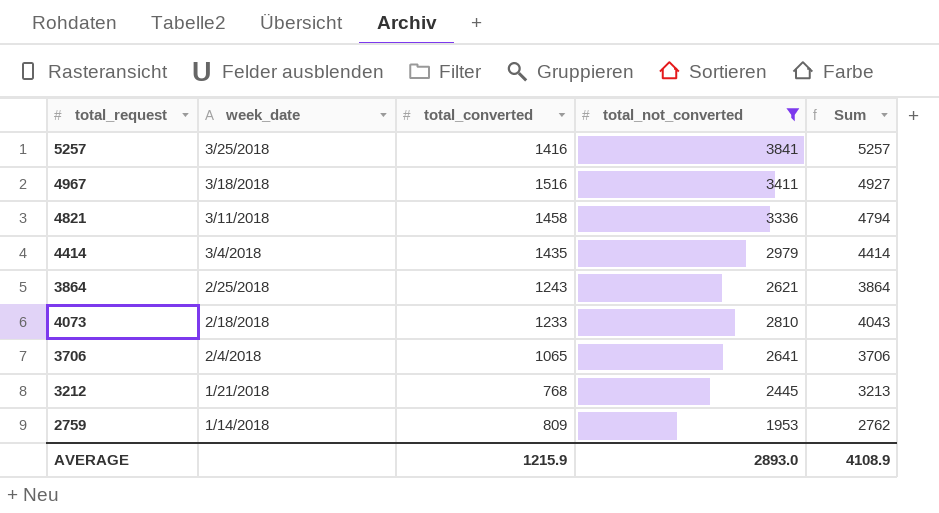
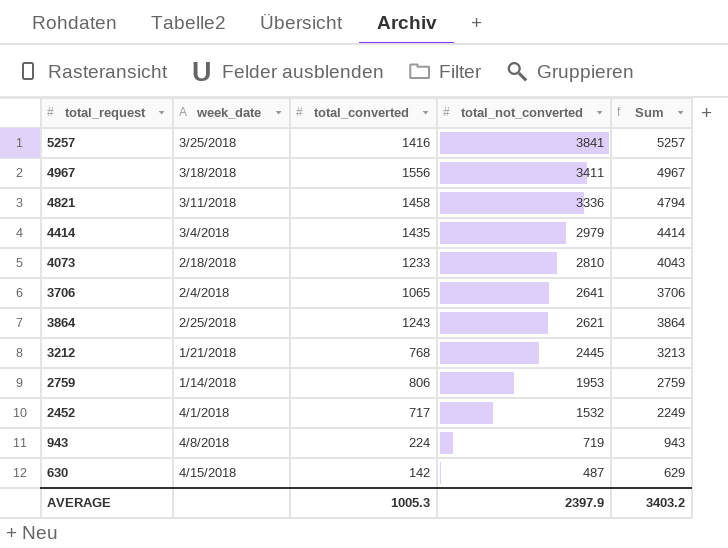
filter: total_not_converted >= 1953 -> none
row order: week_date descending -> total_not_converted descending
4967 | total_converted: 1516 -> 1556
4967 | Sum: 4927 -> 4967
2759 | total_converted: 809 -> 806
2759 | Sum: 2762 -> 2759
AVERAGE | total_converted: 1215.9 -> 1005.3
AVERAGE | total_not_converted: 2893.0 -> 2397.9
AVERAGE | Sum: 4108.9 -> 3403.2

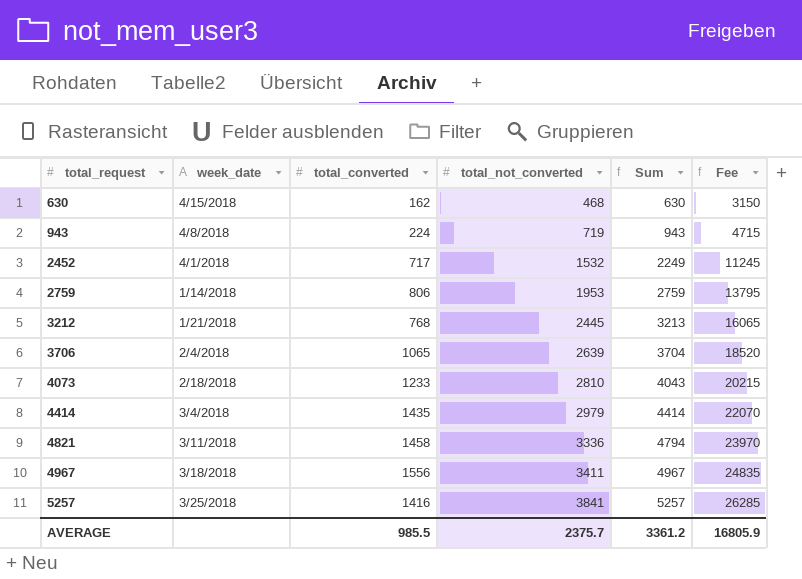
row order: total_not_converted descending -> total_request ascending
column Fee | formula: none -> [Sum] * 5
row 3864: 2/25/2018 | 1243 | 2621 | 3864 -> none
630 | total_converted: 142 -> 162
630 | total_not_converted: 487 -> 468
630 | Sum: 629 -> 630
3706 | total_not_converted: 2641 -> 2639
3706 | Sum: 3706 -> 3704
AVERAGE | total_converted: 1005.3 -> 985.5
AVERAGE | total_not_converted: 2397.9 -> 2375.7
AVERAGE | Sum: 3403.2 -> 3361.2

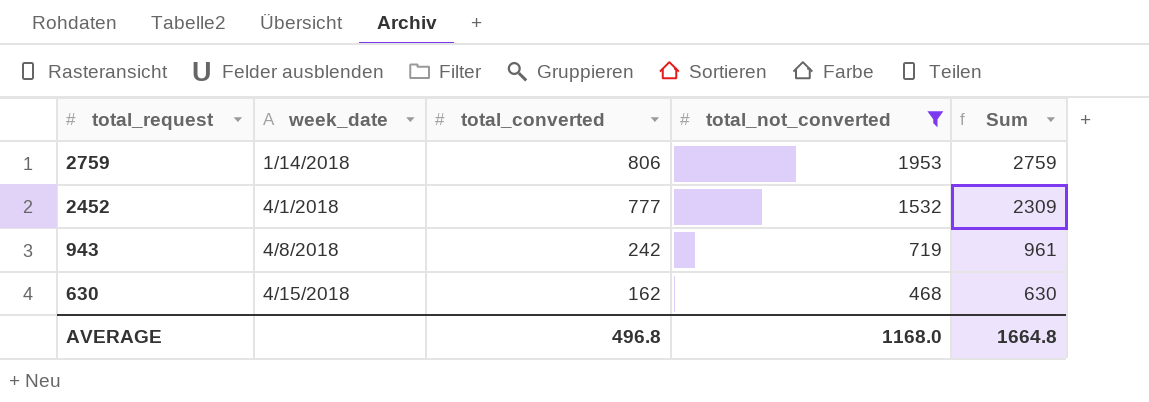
filter: none -> total_not_converted <= 1953
row order: total_request ascending -> total_request descending
column Fee | formula: [Sum] * 5 -> none
2452 | total_converted: 717 -> 777
2452 | Sum: 2249 -> 2309
943 | total_converted: 224 -> 242
943 | Sum: 943 -> 961
AVERAGE | total_converted: 985.5 -> 496.8
AVERAGE | total_not_converted: 2375.7 -> 1168.0
AVERAGE | Sum: 3361.2 -> 1664.8

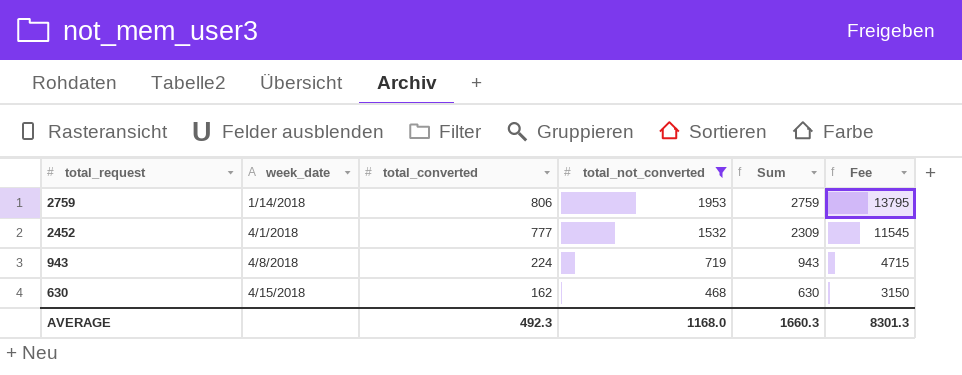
column Fee | formula: none -> [Sum] * 5
943 | total_converted: 242 -> 224
943 | Sum: 961 -> 943
AVERAGE | total_converted: 496.8 -> 492.3
AVERAGE | Sum: 1664.8 -> 1660.3

